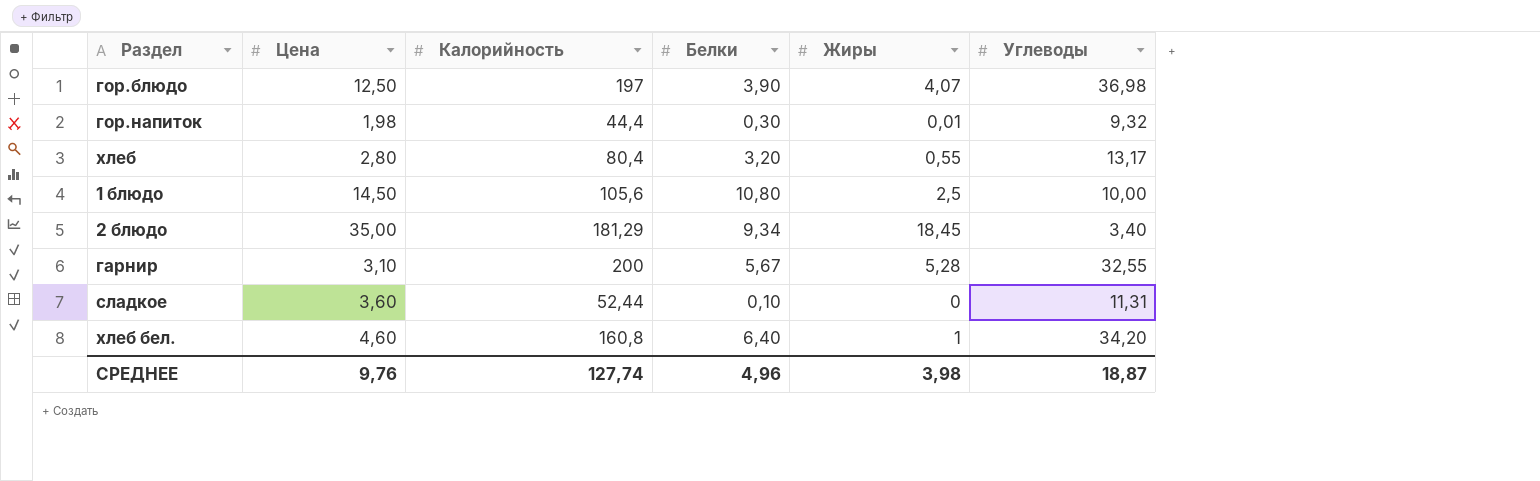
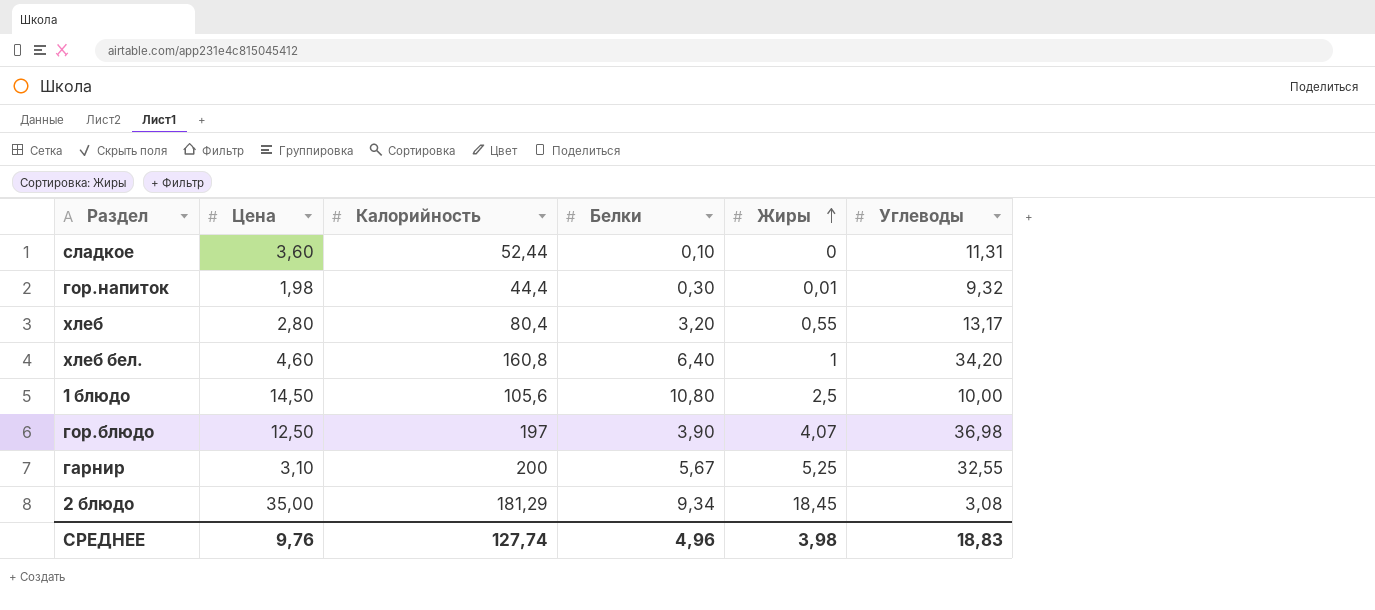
row order: none -> Жиры ascending
гарнир | Жиры: 5,28 -> 5,25
2 блюдо | Углеводы: 3,40 -> 3,08
СРЕДНЕЕ | Углеводы: 18,87 -> 18,83

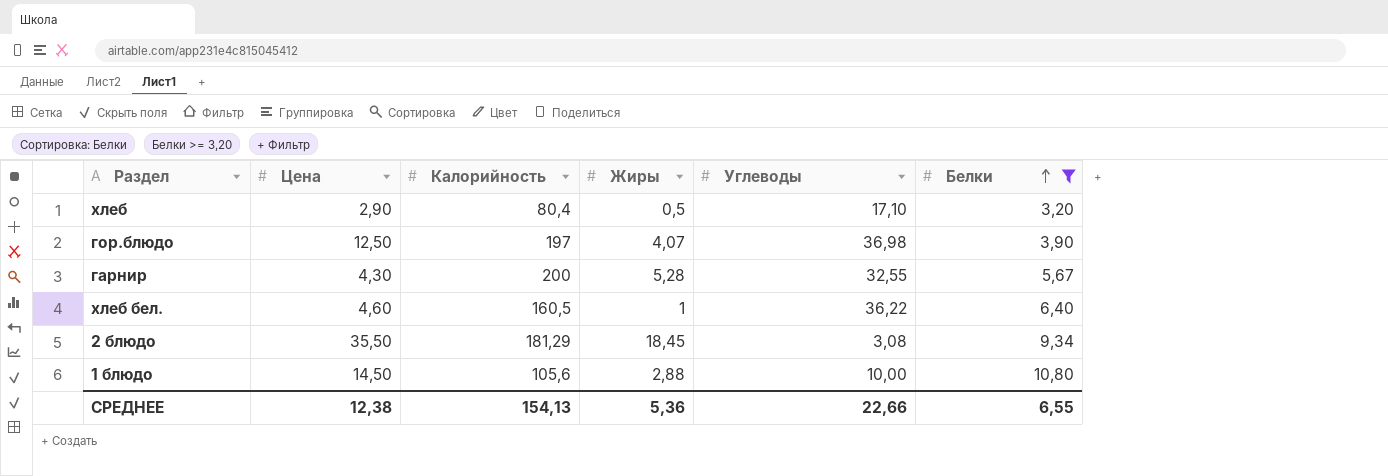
filter: none -> Белки >= 3,20
row order: Жиры ascending -> Белки ascending
column Белки | position: 4 -> 6
хлеб | Цена: 2,80 -> 2,90
хлеб | Жиры: 0,55 -> 0,5
хлеб | Углеводы: 13,17 -> 17,10
гарнир | Цена: 3,10 -> 4,30
гарнир | Жиры: 5,25 -> 5,28
хлеб бел. | Калорийность: 160,8 -> 160,5
хлеб бел. | Углеводы: 34,20 -> 36,22
2 блюдо | Цена: 35,00 -> 35,50
1 блюдо | Жиры: 2,5 -> 2,88
СРЕДНЕЕ | Цена: 9,76 -> 12,38
СРЕДНЕЕ | Калорийность: 127,74 -> 154,13
СРЕДНЕЕ | Жиры: 3,98 -> 5,36
СРЕДНЕЕ | Углеводы: 18,83 -> 22,66
СРЕДНЕЕ | Белки: 4,96 -> 6,55

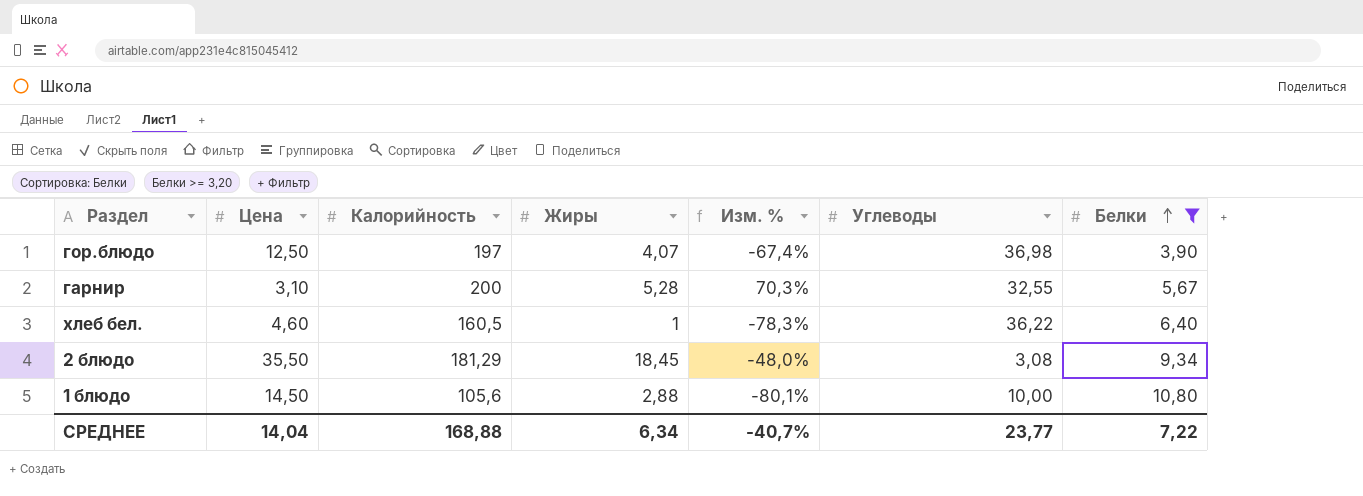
column Изм. % | formula: none -> ([Жиры] - [Цена]) / [Цена]
row хлеб: 2,90 | 80,4 | 0,5 | 17,10 | 3,20 -> none
гарнир | Цена: 4,30 -> 3,10
СРЕДНЕЕ | Цена: 12,38 -> 14,04
СРЕДНЕЕ | Калорийность: 154,13 -> 168,88
СРЕДНЕЕ | Жиры: 5,36 -> 6,34
СРЕДНЕЕ | Углеводы: 22,66 -> 23,77
СРЕДНЕЕ | Белки: 6,55 -> 7,22

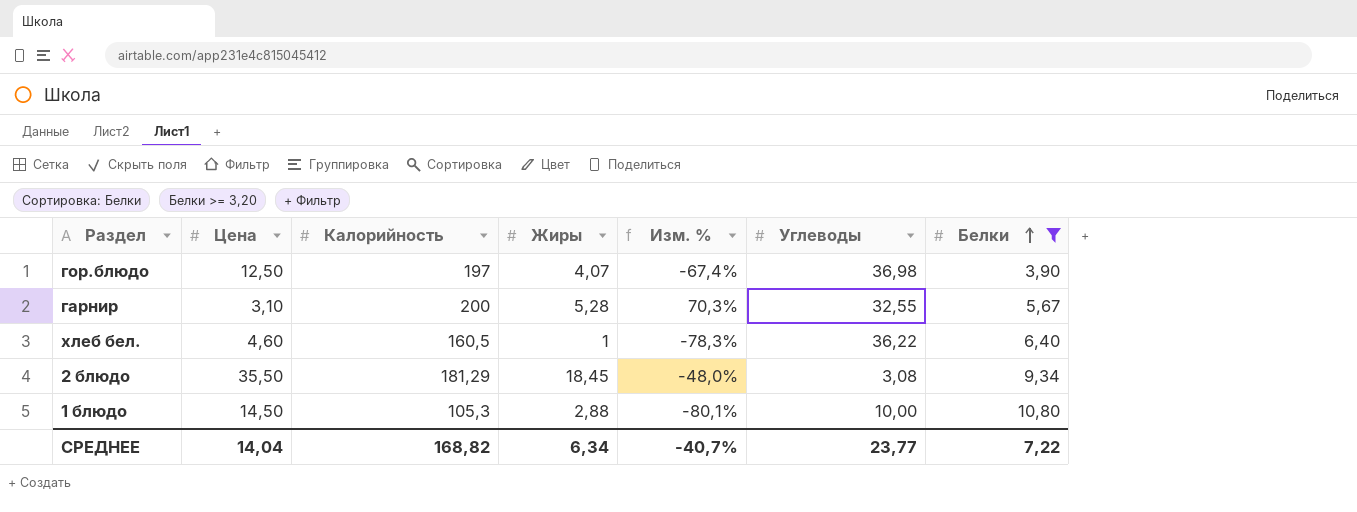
1 блюдо | Калорийность: 105,6 -> 105,3
СРЕДНЕЕ | Калорийность: 168,88 -> 168,82

